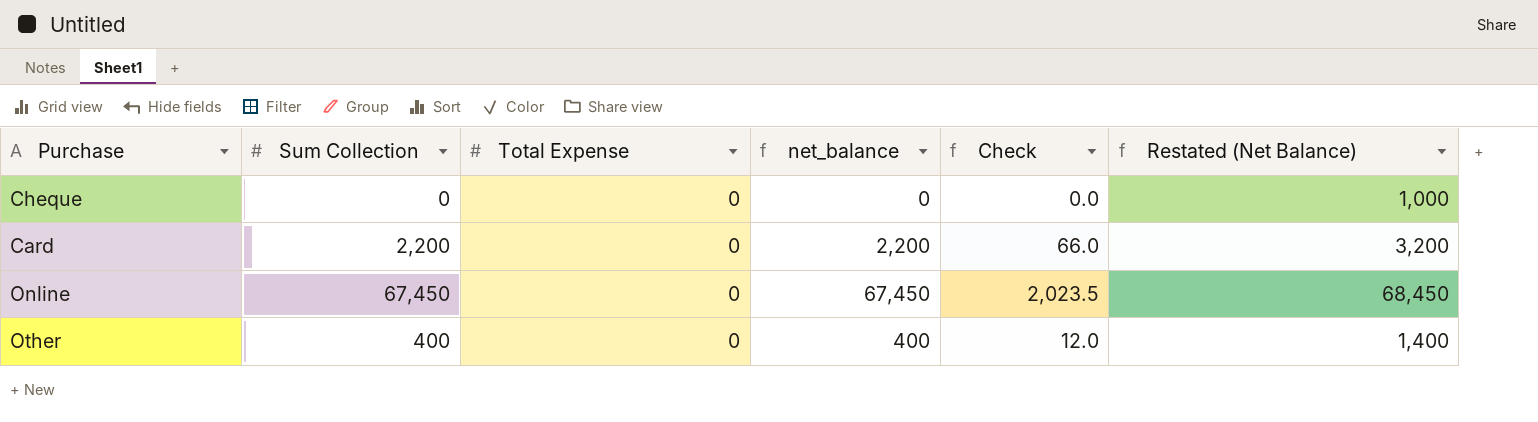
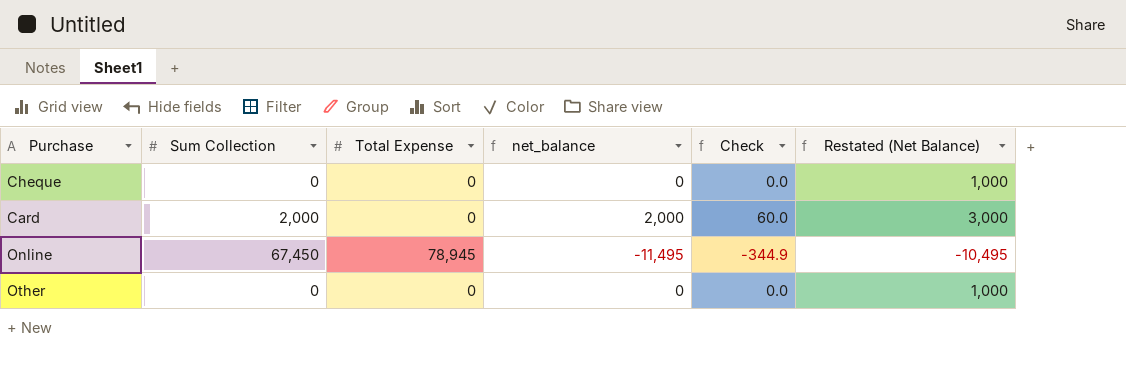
Card | Sum Collection: 2,200 -> 2,000
Card | net_balance: 2,200 -> 2,000
Card | Check: 66.0 -> 60.0
Card | Restated (Net Balance): 3,200 -> 3,000
Online | Total Expense: 0 -> 78,945
Online | net_balance: 67,450 -> -11,495
Online | Check: 2,023.5 -> -344.9
Online | Restated (Net Balance): 68,450 -> -10,495
Other | Sum Collection: 400 -> 0
Other | net_balance: 400 -> 0
Other | Check: 12.0 -> 0.0
Other | Restated (Net Balance): 1,400 -> 1,000

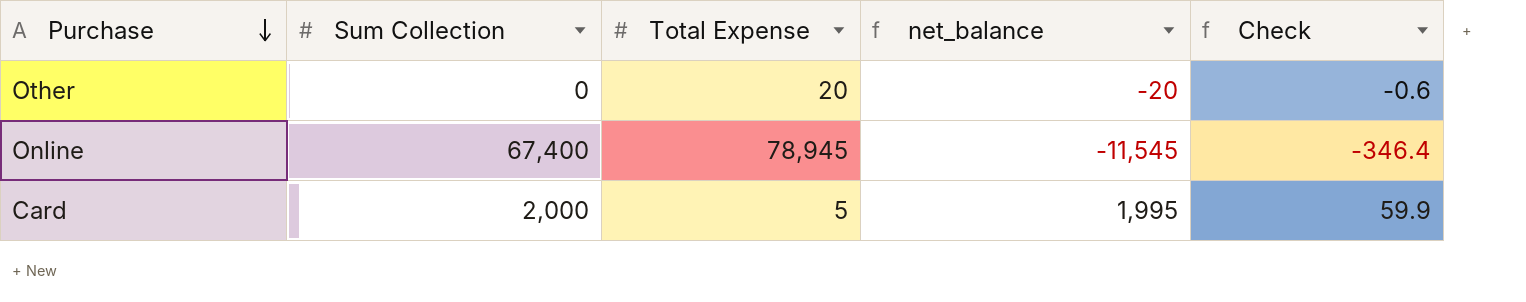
row order: none -> Purchase descending
column Restated (Net Balance) | formula: [net_balance] + 1000 -> none
row Cheque: 0 | 0 | 0 | 0.0 | 1,000 -> none
Other | Total Expense: 0 -> 20
Other | net_balance: 0 -> -20
Other | Check: 0.0 -> -0.6
Online | Sum Collection: 67,450 -> 67,400
Online | net_balance: -11,495 -> -11,545
Online | Check: -344.9 -> -346.4
Card | Total Expense: 0 -> 5
Card | net_balance: 2,000 -> 1,995
Card | Check: 60.0 -> 59.9

